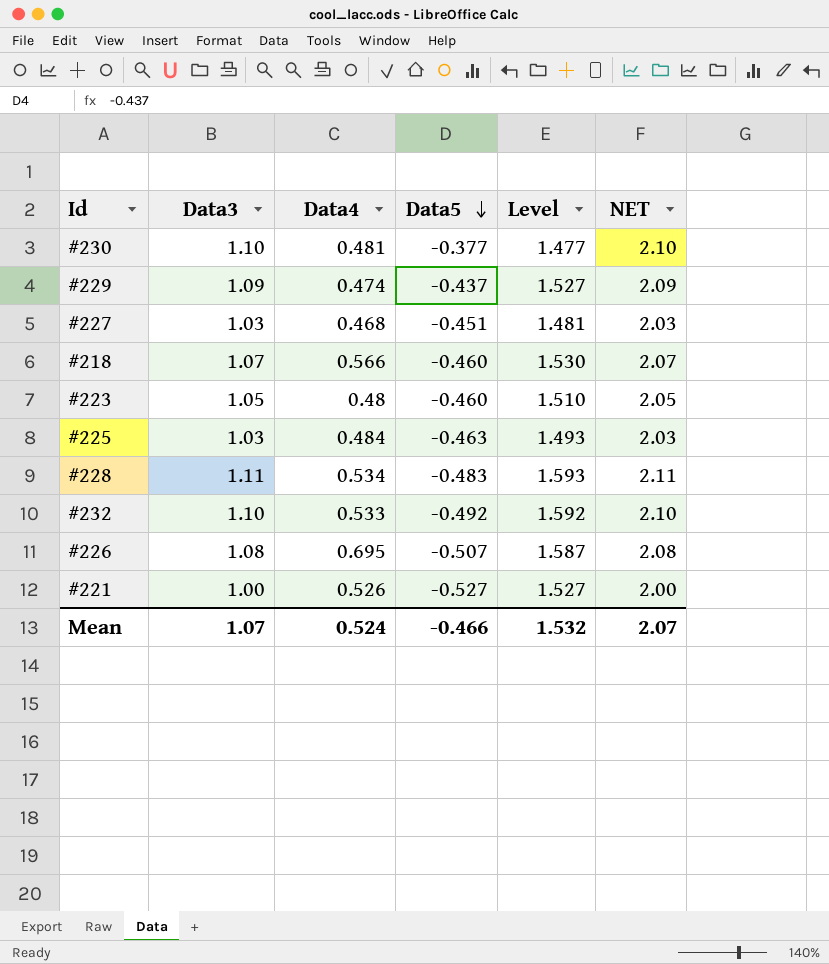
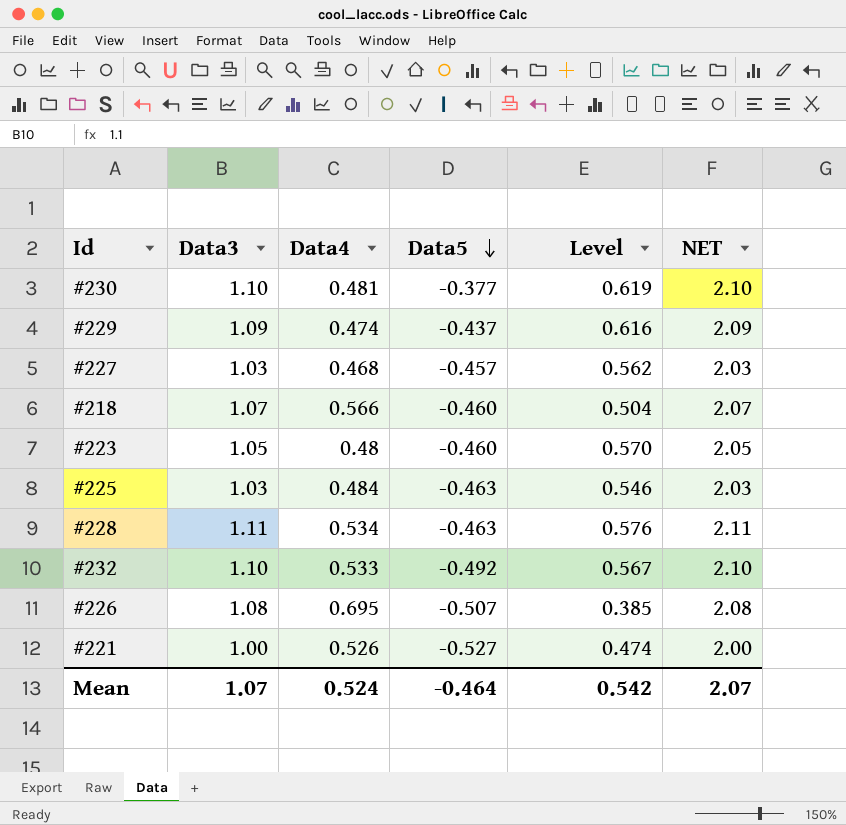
column Level | formula: [Data3] - [Data5] -> [Data3] - [Data4]
#227 | Data5: -0.451 -> -0.457
#228 | Data5: -0.483 -> -0.463
Mean | Data5: -0.466 -> -0.464
Mean | Level: 1.532 -> 0.542

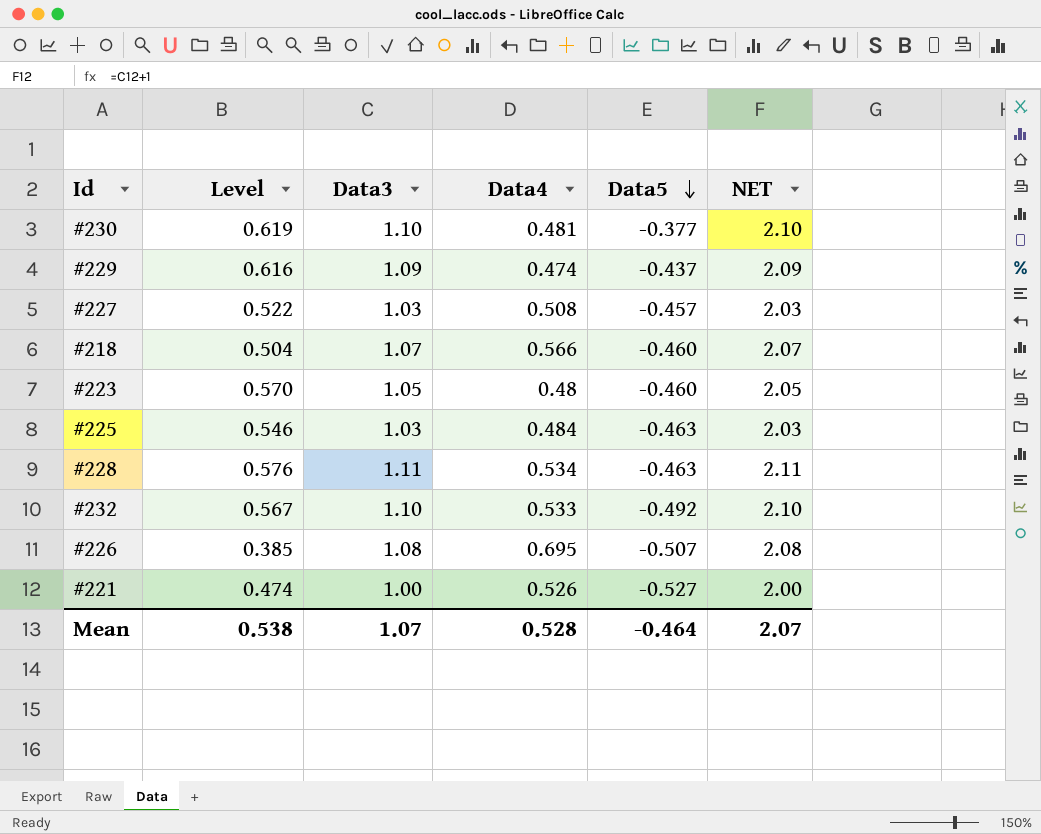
column Level | position: 5 -> 2
#227 | Level: 0.562 -> 0.522
#227 | Data4: 0.468 -> 0.508
Mean | Level: 0.542 -> 0.538
Mean | Data4: 0.524 -> 0.528

